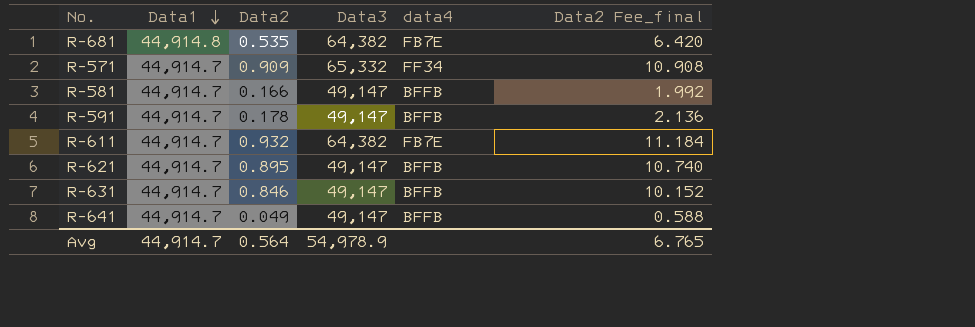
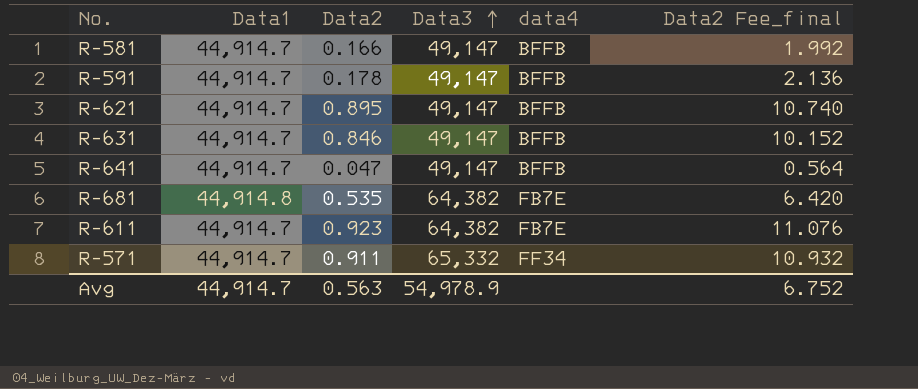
row order: Data1 descending -> Data3 ascending
R-641 | Data2: 0.049 -> 0.047
R-641 | Data2 Fee_final: 0.588 -> 0.564
R-611 | Data2: 0.932 -> 0.923
R-611 | Data2 Fee_final: 11.184 -> 11.076
R-571 | Data2: 0.909 -> 0.911
R-571 | Data2 Fee_final: 10.908 -> 10.932
Avg | Data2: 0.564 -> 0.563
Avg | Data2 Fee_final: 6.765 -> 6.752

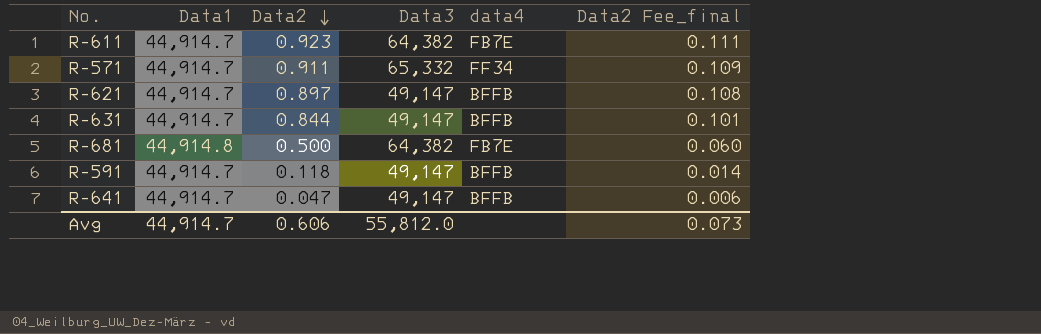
row order: Data3 ascending -> Data2 descending
column Data2 Fee_final | formula: [Data2] * 12 -> [Data2] * 0.12
row R-581: 44,914.7 | 0.166 | 49,147 | BFFB | 1.992 -> none
R-621 | Data2: 0.895 -> 0.897
R-631 | Data2: 0.846 -> 0.844
R-681 | Data2: 0.535 -> 0.500
R-591 | Data2: 0.178 -> 0.118
Avg | Data2: 0.563 -> 0.606
Avg | Data3: 54,978.9 -> 55,812.0
Avg | Data2 Fee_final: 6.752 -> 0.073

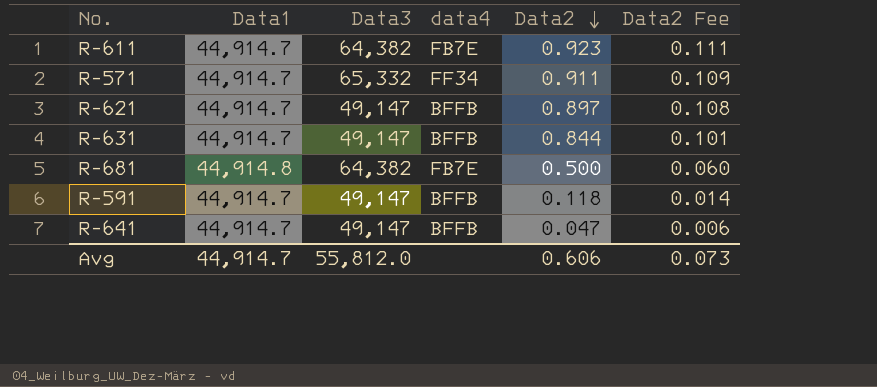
column Data2 | position: 3 -> 5
column name: Data2 Fee_final -> Data2 Fee

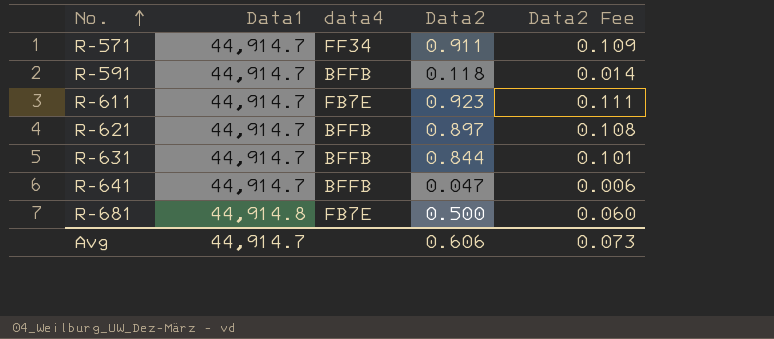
row order: Data2 descending -> No. ascending
column Data3 | position: 3 -> none

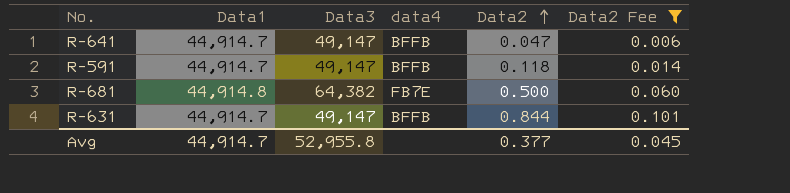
filter: none -> Data2 Fee <= 0.101
row order: No. ascending -> Data2 ascending
column Data3 | position: none -> 3
Avg | Data2: 0.606 -> 0.377
Avg | Data2 Fee: 0.073 -> 0.045

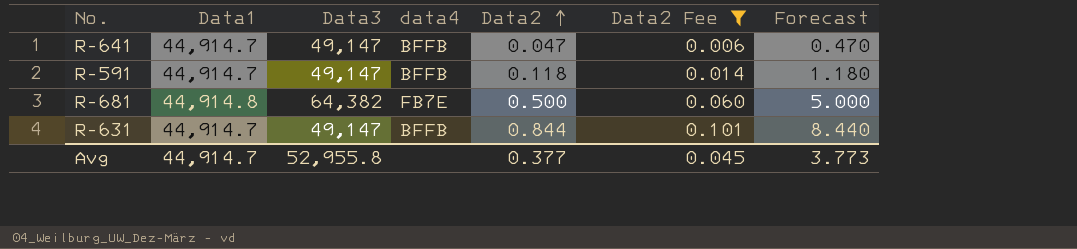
column Forecast | formula: none -> [Data2] * 10

